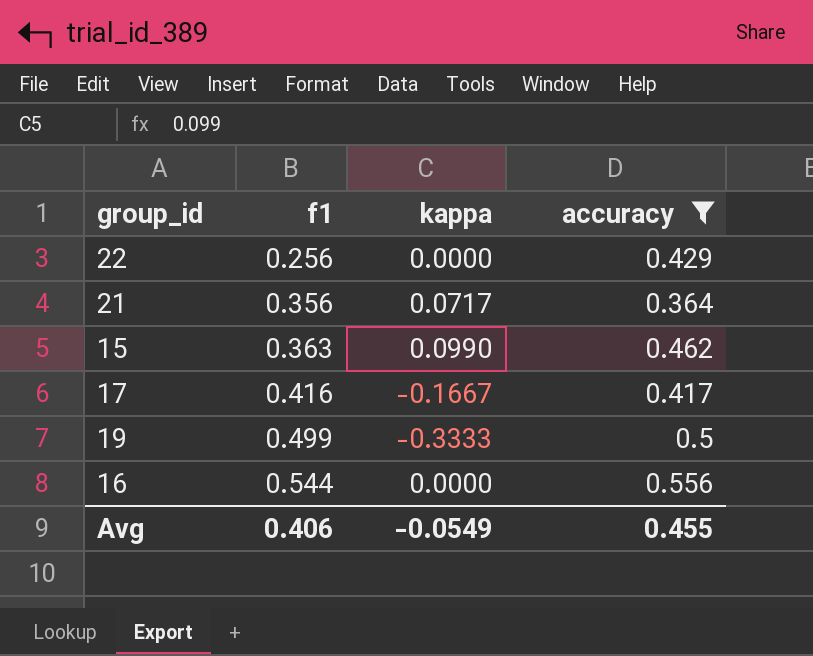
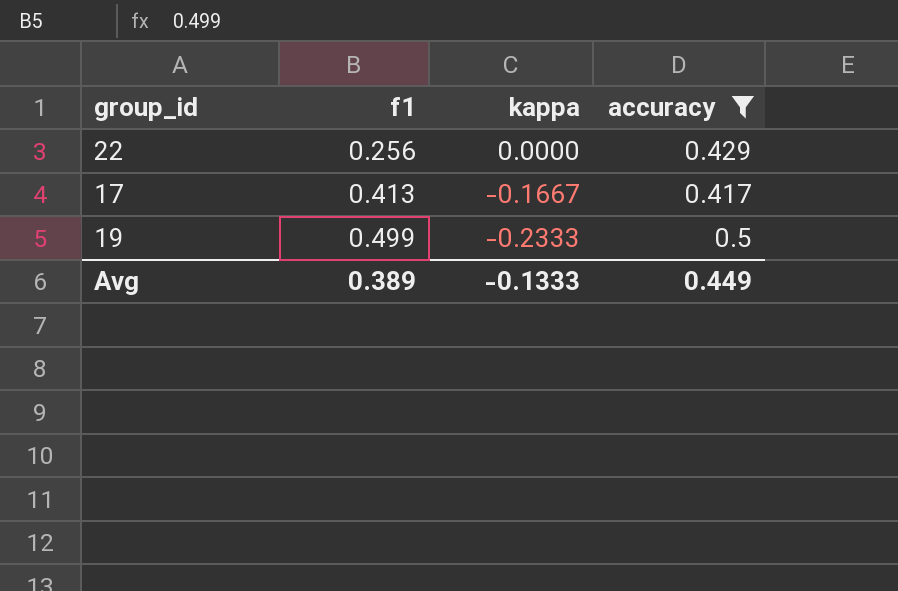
row 21: 0.356 | 0.0717 | 0.364 -> none
row 15: 0.363 | 0.0990 | 0.462 -> none
row 16: 0.544 | 0.0000 | 0.556 -> none
17 | f1: 0.416 -> 0.413
19 | kappa: -0.3333 -> -0.2333
Avg | f1: 0.406 -> 0.389
Avg | kappa: -0.0549 -> -0.1333
Avg | accuracy: 0.455 -> 0.449

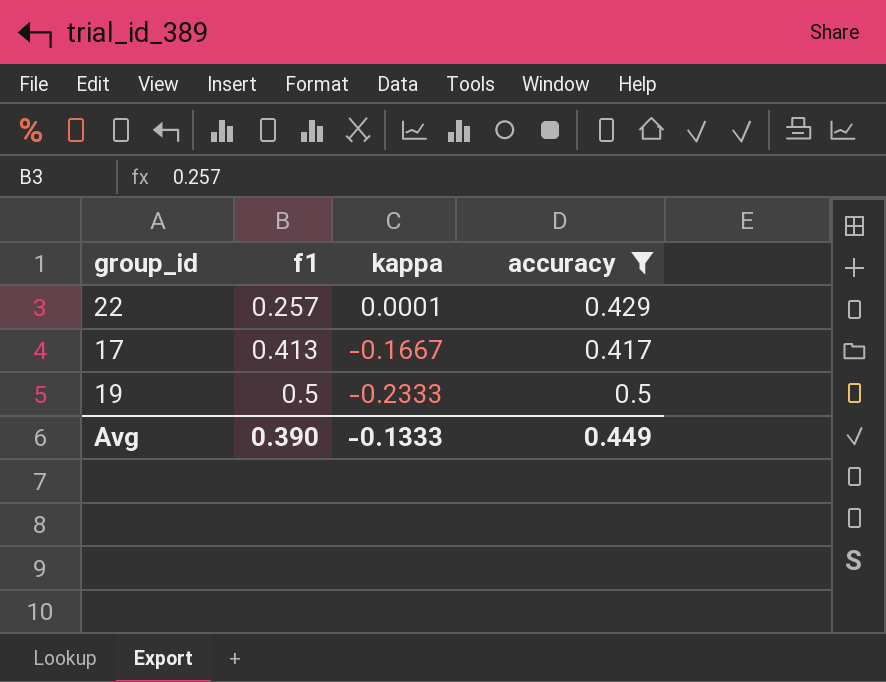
22 | f1: 0.256 -> 0.257
22 | kappa: 0.0000 -> 0.0001
19 | f1: 0.499 -> 0.5
Avg | f1: 0.389 -> 0.390

